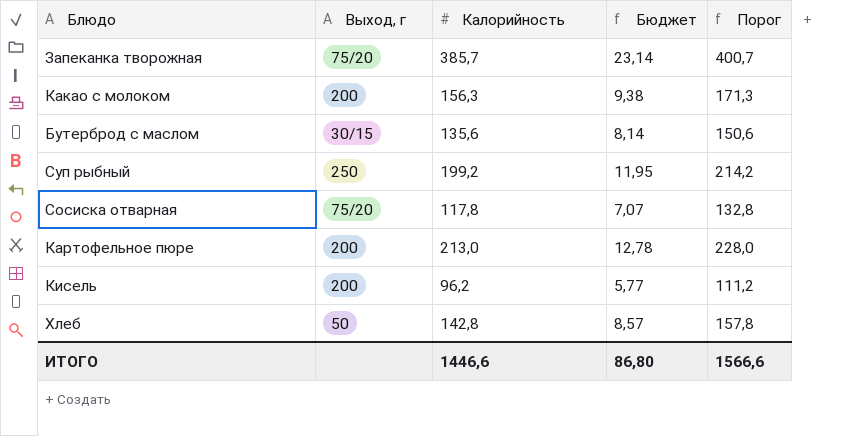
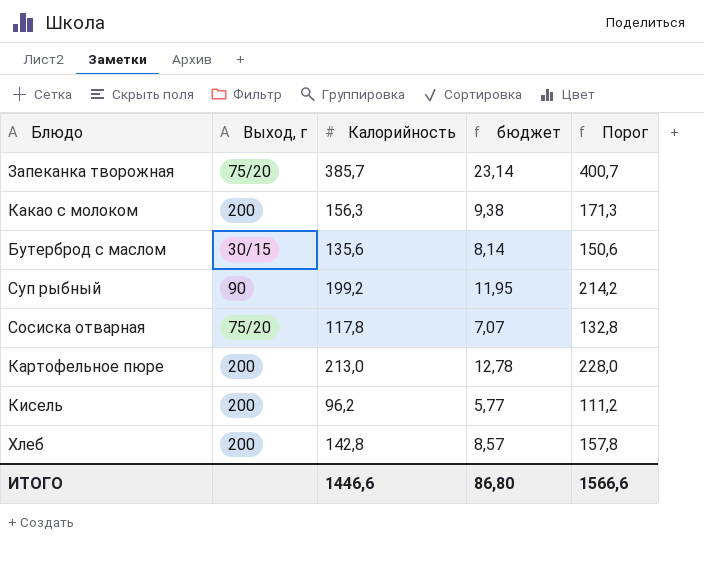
column name: Бюджет -> бюджет
Суп рыбный | Выход, г: 250 -> 90
Хлеб | Выход, г: 50 -> 200

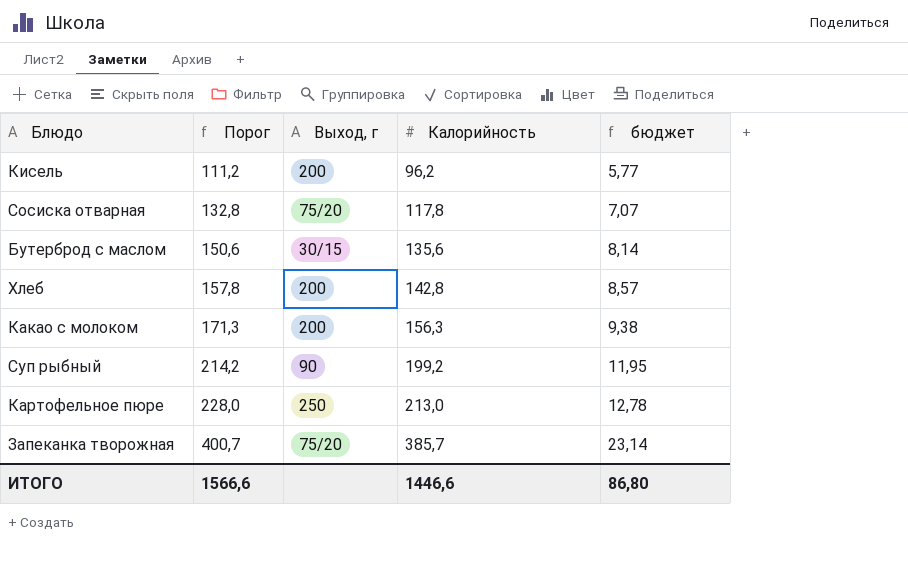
row order: none -> Порог ascending
column Порог | position: 5 -> 2
Картофельное пюре | Выход, г: 200 -> 250

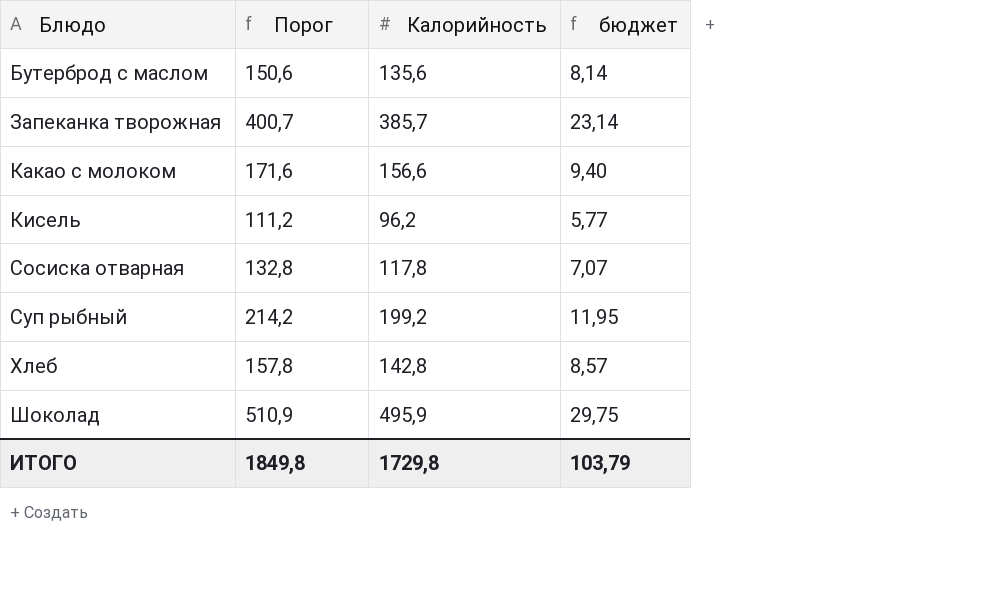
row order: Порог ascending -> Блюдо ascending
column Выход, г | position: 3 -> none
row Картофельное пюре: 228,0 | 250 | 213,0 | 12,78 -> none
Какао с молоком | Порог: 171,3 -> 171,6
Какао с молоком | Калорийность: 156,3 -> 156,6
Какао с молоком | бюджет: 9,38 -> 9,40
row Шоколад: none -> 510,9 | 495,9 | 29,75
ИТОГО | Порог: 1566,6 -> 1849,8
ИТОГО | Калорийность: 1446,6 -> 1729,8
ИТОГО | бюджет: 86,80 -> 103,79

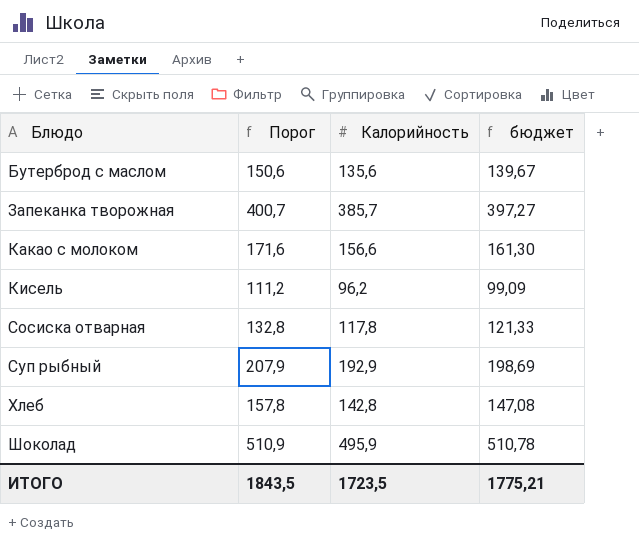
column бюджет | formula: [Калорийность] * 0,06 -> [Калорийность] * 1,03
Суп рыбный | Порог: 214,2 -> 207,9
Суп рыбный | Калорийность: 199,2 -> 192,9
ИТОГО | Порог: 1849,8 -> 1843,5
ИТОГО | Калорийность: 1729,8 -> 1723,5
ИТОГО | бюджет: 103,79 -> 1775,21

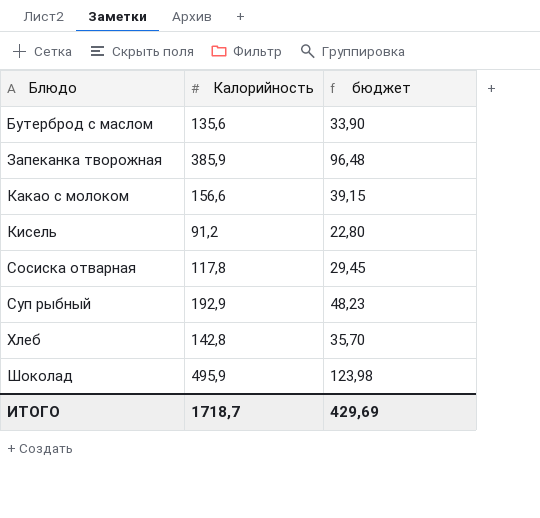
column Порог | formula: [Калорийность] + 15 -> none
column бюджет | formula: [Калорийность] * 1,03 -> [Калорийность] * 0,25
Запеканка творожная | Калорийность: 385,7 -> 385,9
Кисель | Калорийность: 96,2 -> 91,2
ИТОГО | Калорийность: 1723,5 -> 1718,7
ИТОГО | бюджет: 1775,21 -> 429,69

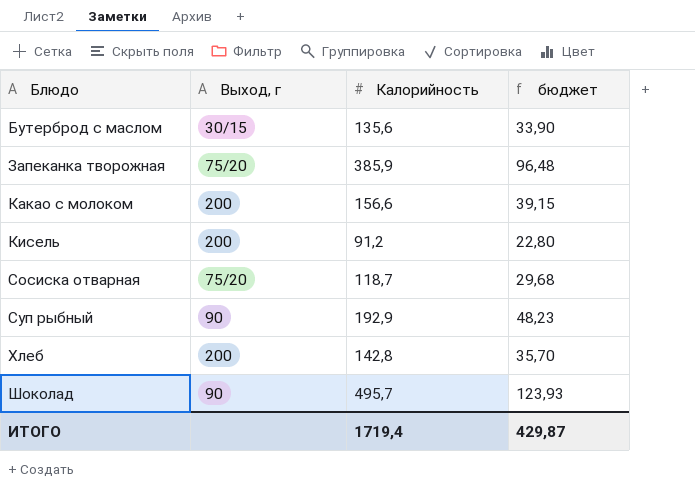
column Выход, г | position: none -> 2
Сосиска отварная | Калорийность: 117,8 -> 118,7
Сосиска отварная | бюджет: 29,45 -> 29,68
Шоколад | Калорийность: 495,9 -> 495,7
Шоколад | бюджет: 123,98 -> 123,93
ИТОГО | Калорийность: 1718,7 -> 1719,4
ИТОГО | бюджет: 429,69 -> 429,87

